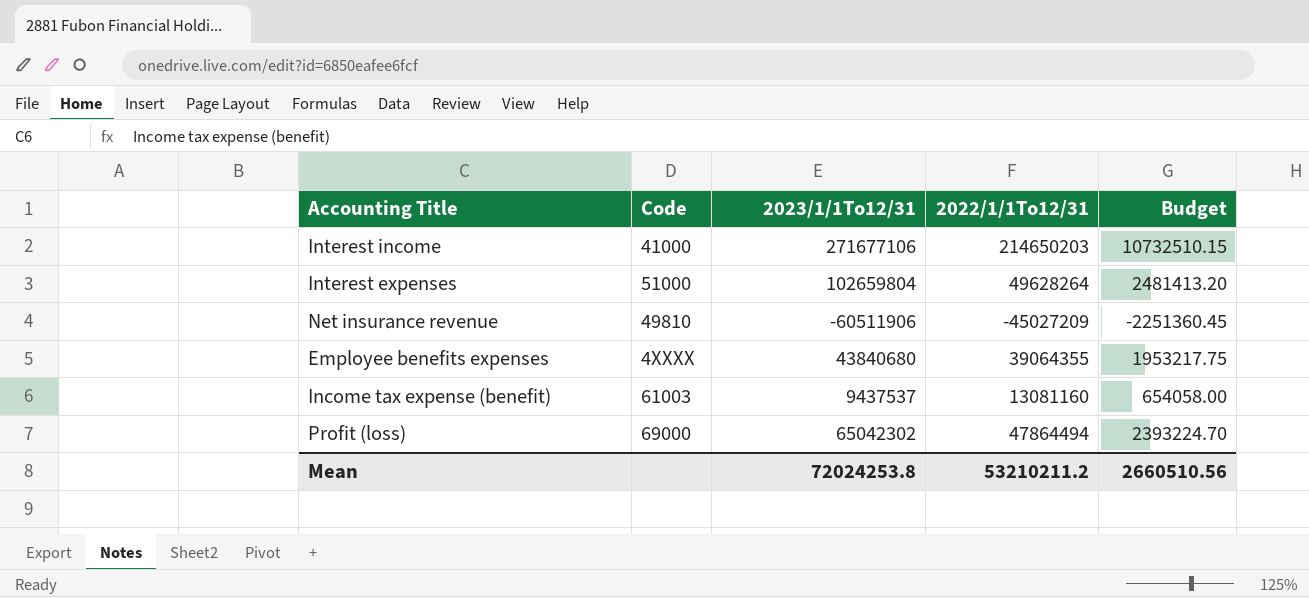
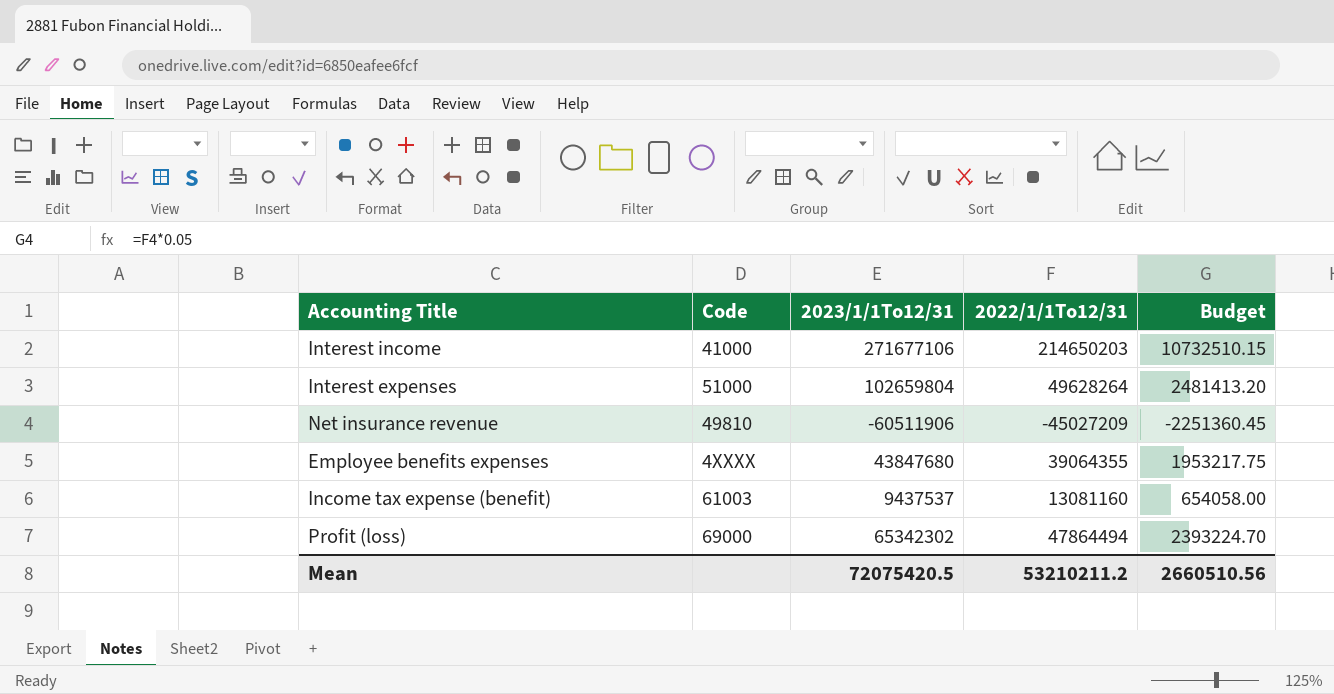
Employee benefits expenses | 2023/1/1To12/31: 43840680 -> 43847680
Profit (loss) | 2023/1/1To12/31: 65042302 -> 65342302
Mean | 2023/1/1To12/31: 72024253.8 -> 72075420.5

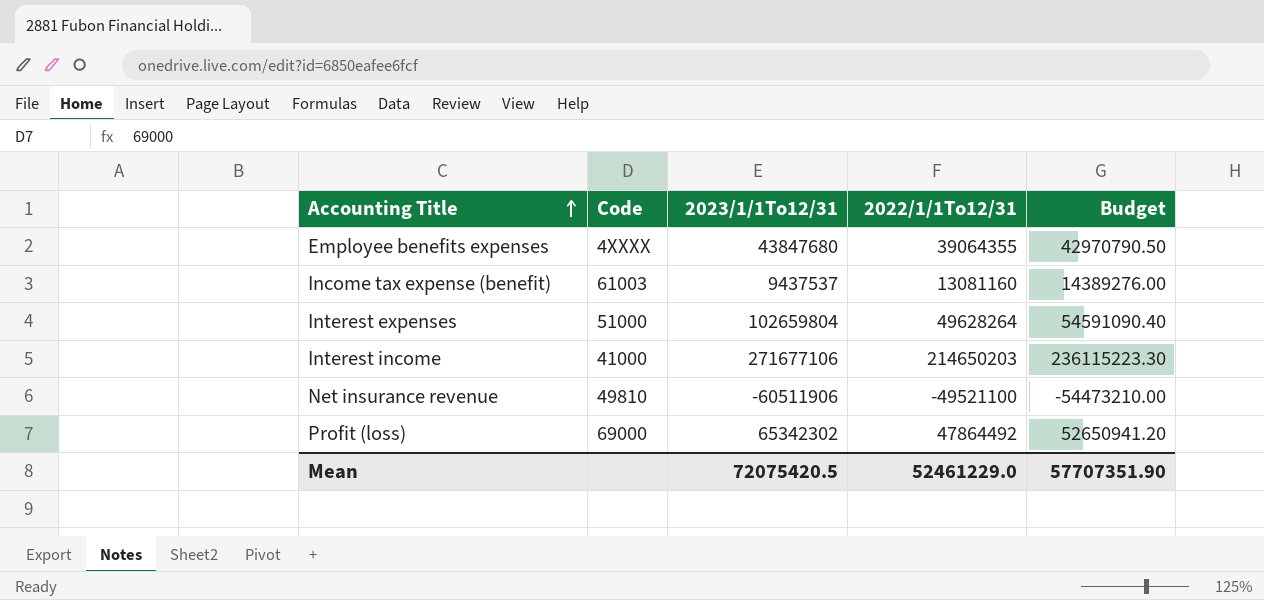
row order: none -> Accounting Title ascending
column Budget | formula: [2022/1/1To12/31] * 0.05 -> [2022/1/1To12/31] * 1.1
Net insurance revenue | 2022/1/1To12/31: -45027209 -> -49521100
Profit (loss) | 2022/1/1To12/31: 47864494 -> 47864492
Mean | 2022/1/1To12/31: 53210211.2 -> 52461229.0
Mean | Budget: 2660510.56 -> 57707351.90

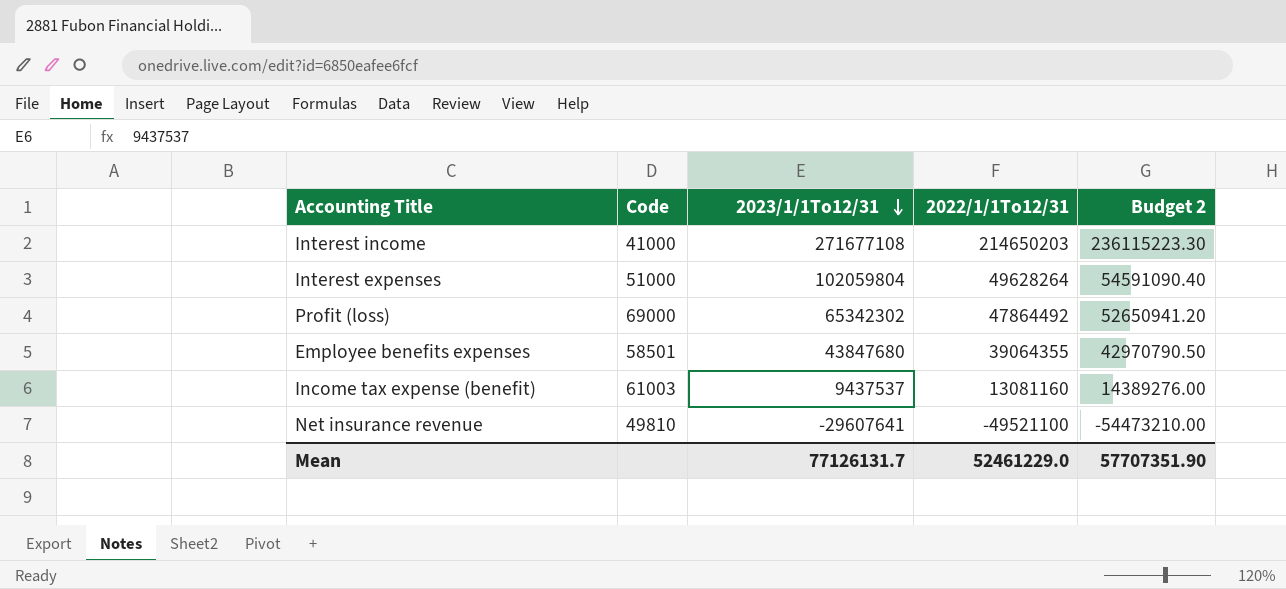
row order: Accounting Title ascending -> 2023/1/1To12/31 descending
column name: Budget -> Budget 2
Interest income | 2023/1/1To12/31: 271677106 -> 271677108
Interest expenses | 2023/1/1To12/31: 102659804 -> 102059804
Employee benefits expenses | Code: 4XXXX -> 58501
Net insurance revenue | 2023/1/1To12/31: -60511906 -> -29607641
Mean | 2023/1/1To12/31: 72075420.5 -> 77126131.7

